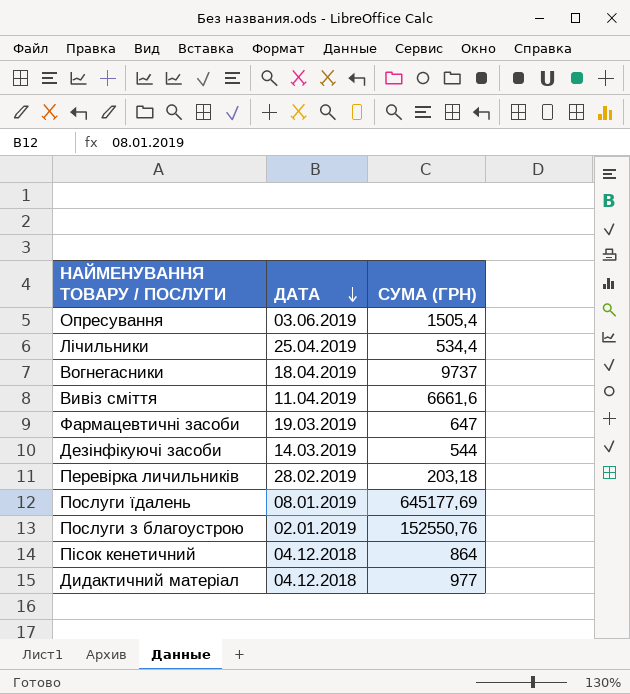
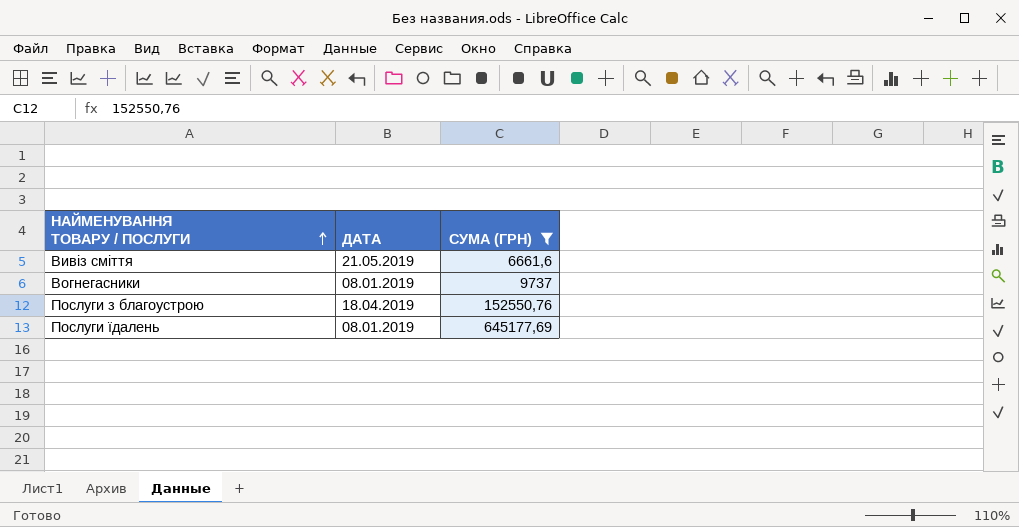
filter: none -> СУМА (ГРН) >= 6661,6
row order: ДАТА descending -> НАЙМЕНУВАННЯ ТОВАРУ / ПОСЛУГИ ascending
Вивіз сміття | ДАТА: 11.04.2019 -> 21.05.2019
Вогнегасники | ДАТА: 18.04.2019 -> 08.01.2019
Послуги з благоустрою | ДАТА: 02.01.2019 -> 18.04.2019

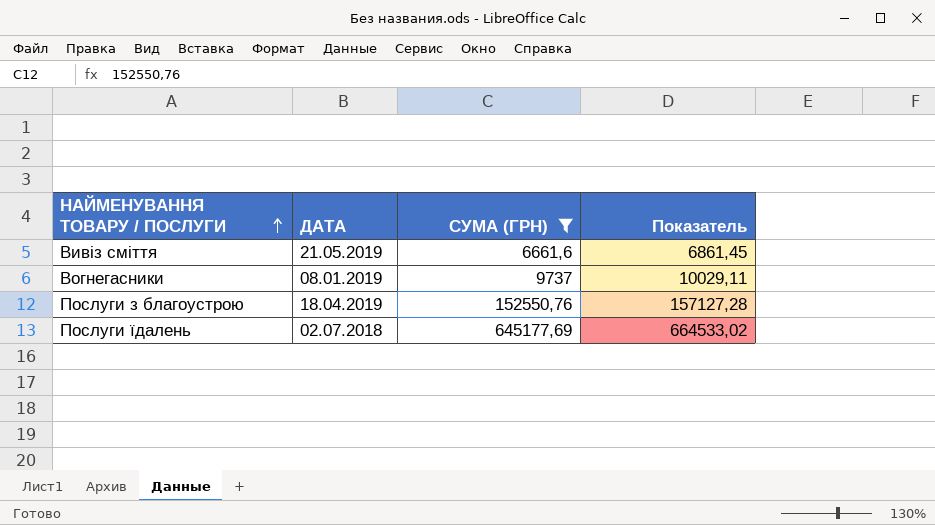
column Показатель | formula: none -> [СУМА (ГРН)] * 1,03
Послуги їдалень | ДАТА: 08.01.2019 -> 02.07.2018

